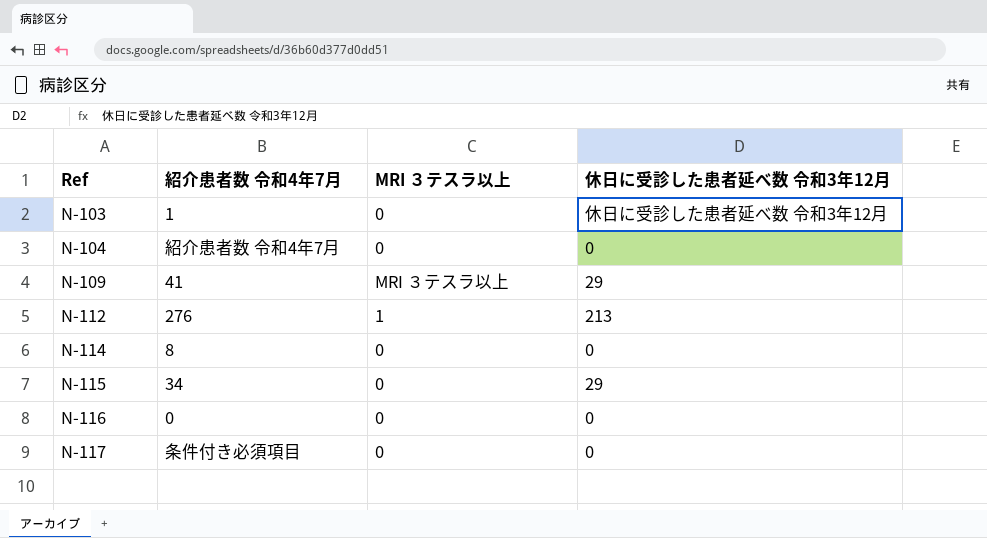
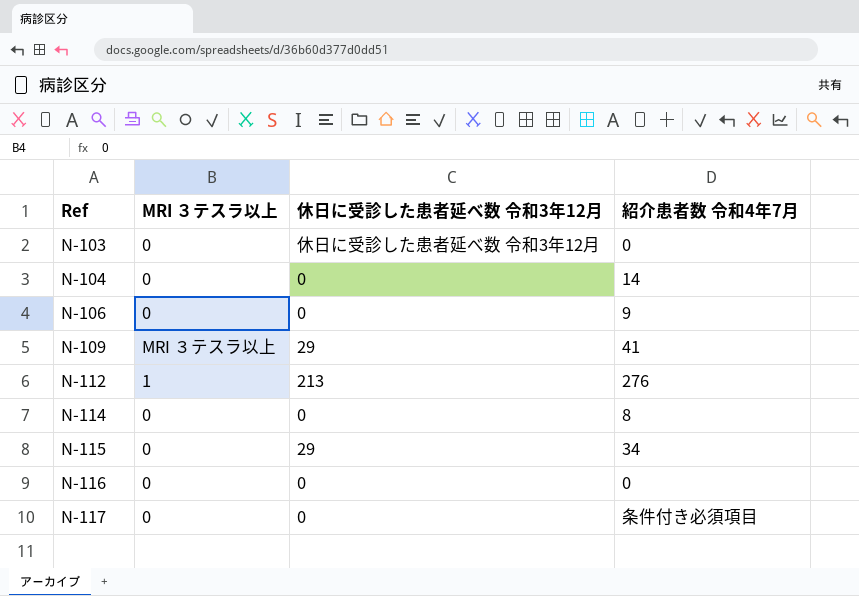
column 紹介患者数 令和4年7月 | position: 2 -> 4
N-103 | 紹介患者数 令和4年7月: 1 -> 0
N-104 | 紹介患者数 令和4年7月: 紹介患者数 令和4年7月 -> 14
row N-106: none -> 0 | 0 | 9

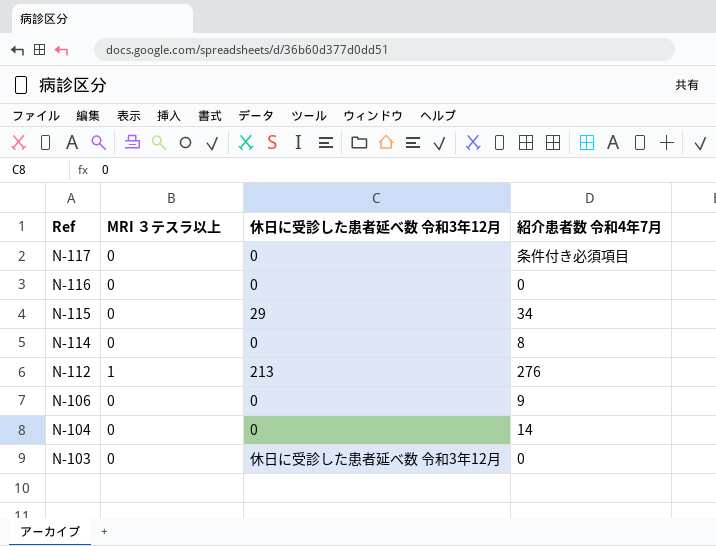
row order: Ref ascending -> Ref descending
row N-109: MRI ３テスラ以上 | 29 | 41 -> none

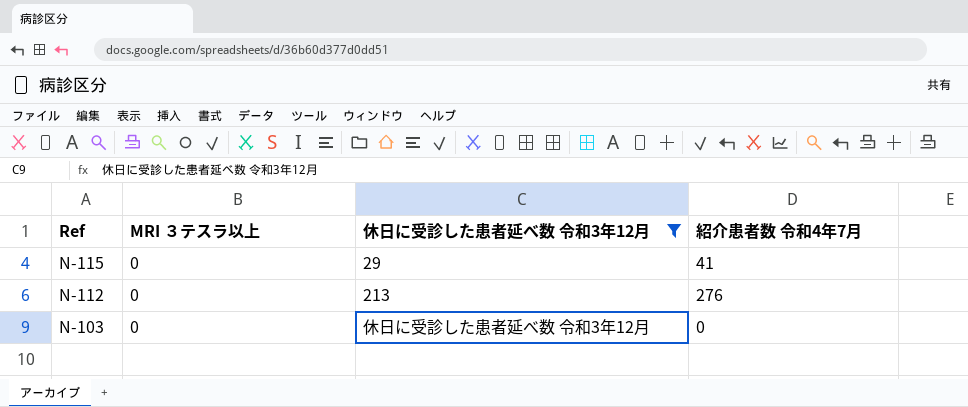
filter: none -> 休日に受診した患者延べ数 令和3年12月 != 0
N-115 | 紹介患者数 令和4年7月: 34 -> 41
N-112 | MRI ３テスラ以上: 1 -> 0

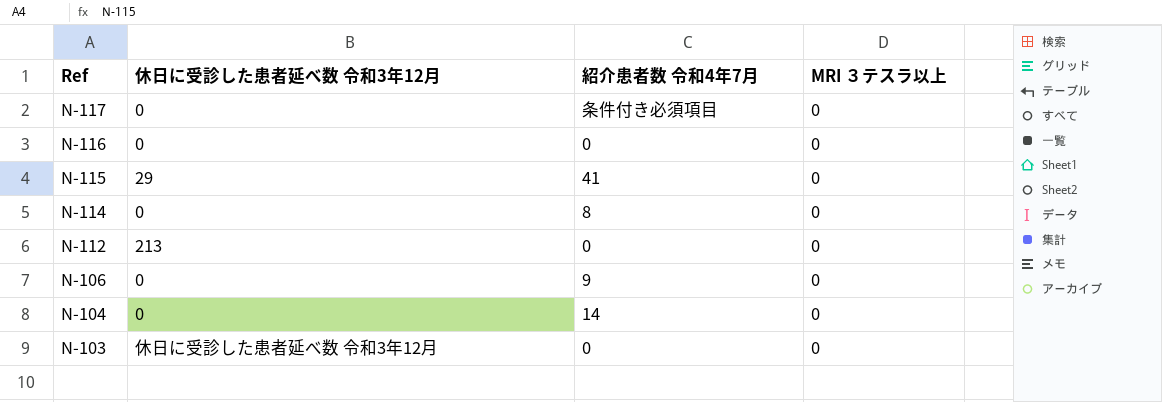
filter: 休日に受診した患者延べ数 令和3年12月 != 0 -> none
column MRI ３テスラ以上 | position: 2 -> 4
N-112 | 紹介患者数 令和4年7月: 276 -> 0

